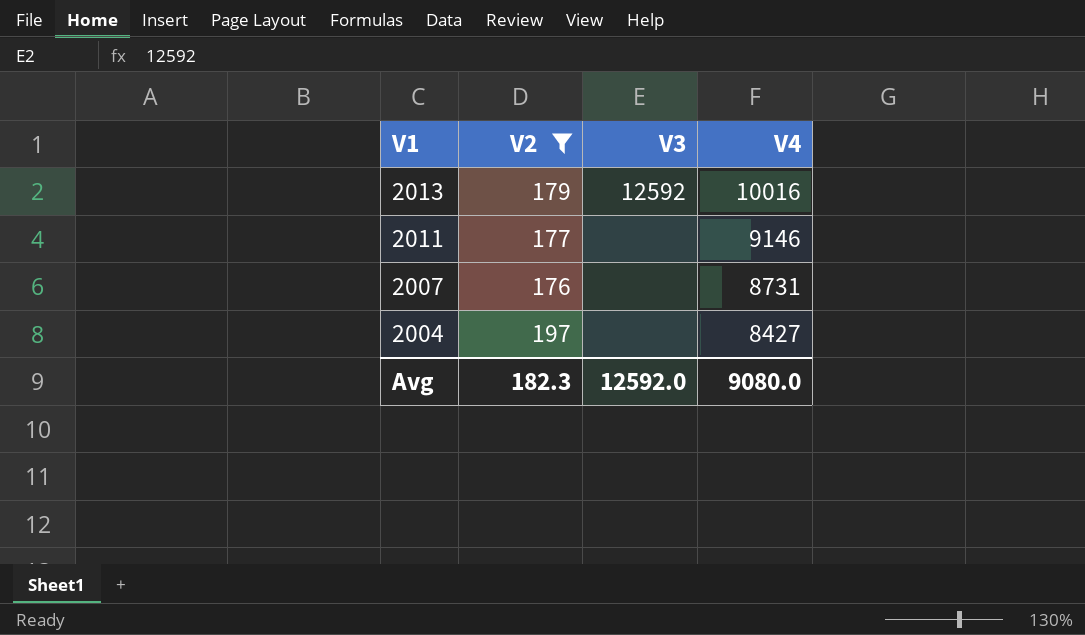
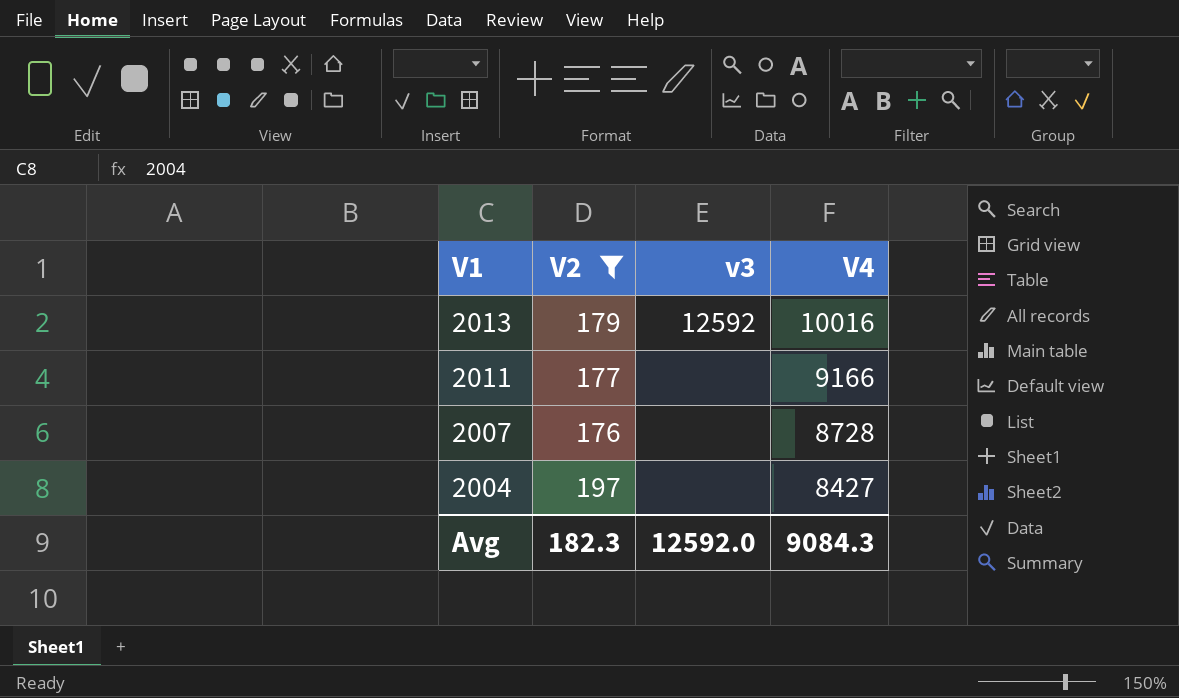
column name: V3 -> v3
2011 | V4: 9146 -> 9166
2007 | V4: 8731 -> 8728
Avg | V4: 9080.0 -> 9084.3

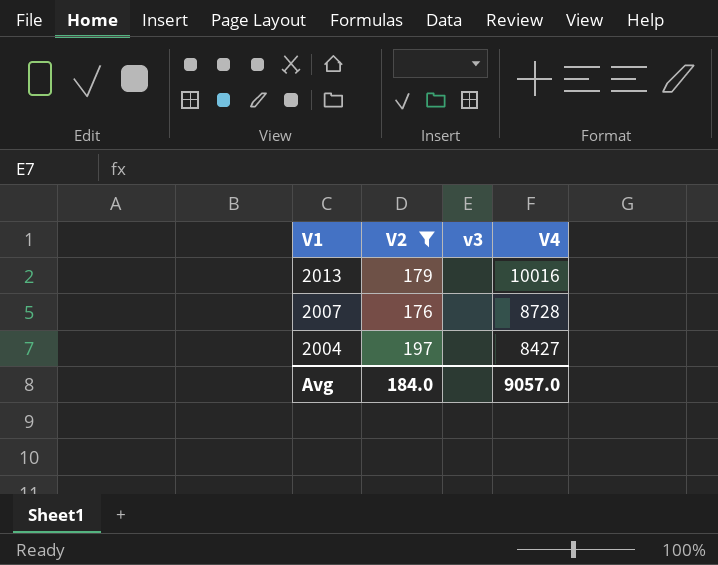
row 2011: 177 | none | 9166 -> none
2013 | v3: 12592 -> none
Avg | V2: 182.3 -> 184.0
Avg | v3: 12592.0 -> none
Avg | V4: 9084.3 -> 9057.0

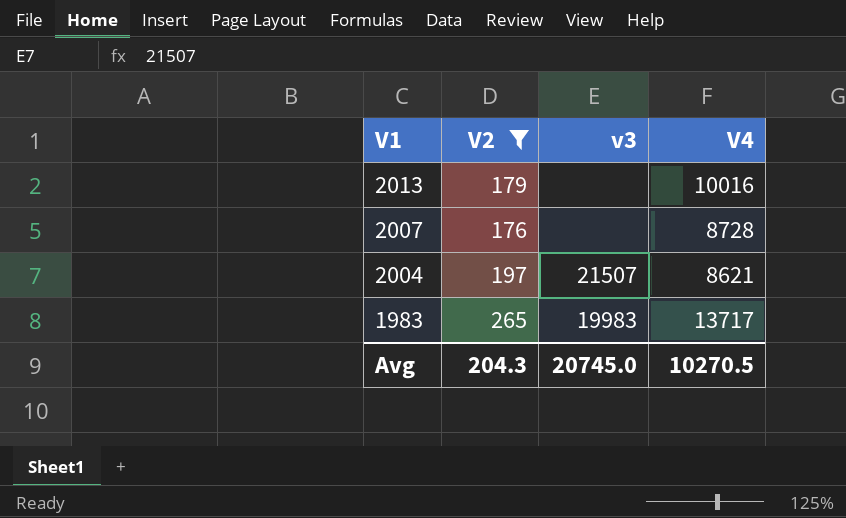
2004 | v3: none -> 21507
2004 | V4: 8427 -> 8621
row 1983: none -> 265 | 19983 | 13717
Avg | V2: 184.0 -> 204.3
Avg | v3: none -> 20745.0
Avg | V4: 9057.0 -> 10270.5

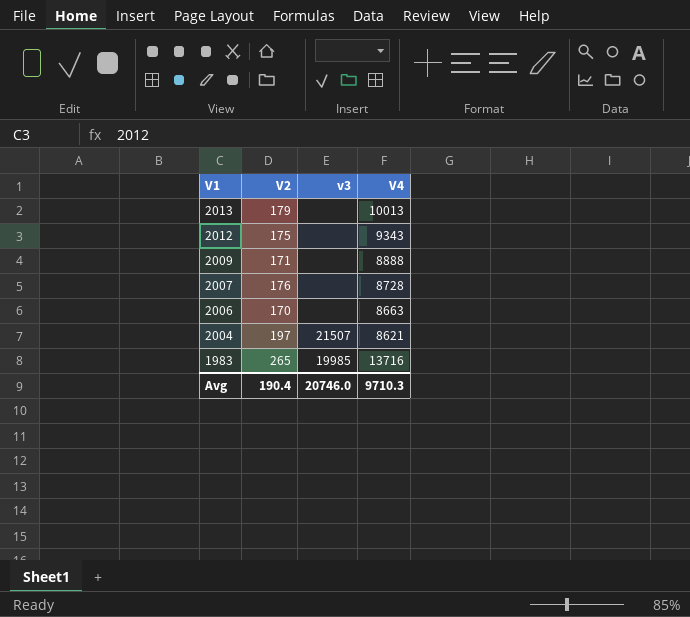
filter: V2 >= 176 -> none
2013 | V4: 10016 -> 10013
1983 | v3: 19983 -> 19985
1983 | V4: 13717 -> 13716
Avg | V2: 204.3 -> 190.4
Avg | v3: 20745.0 -> 20746.0
Avg | V4: 10270.5 -> 9710.3

